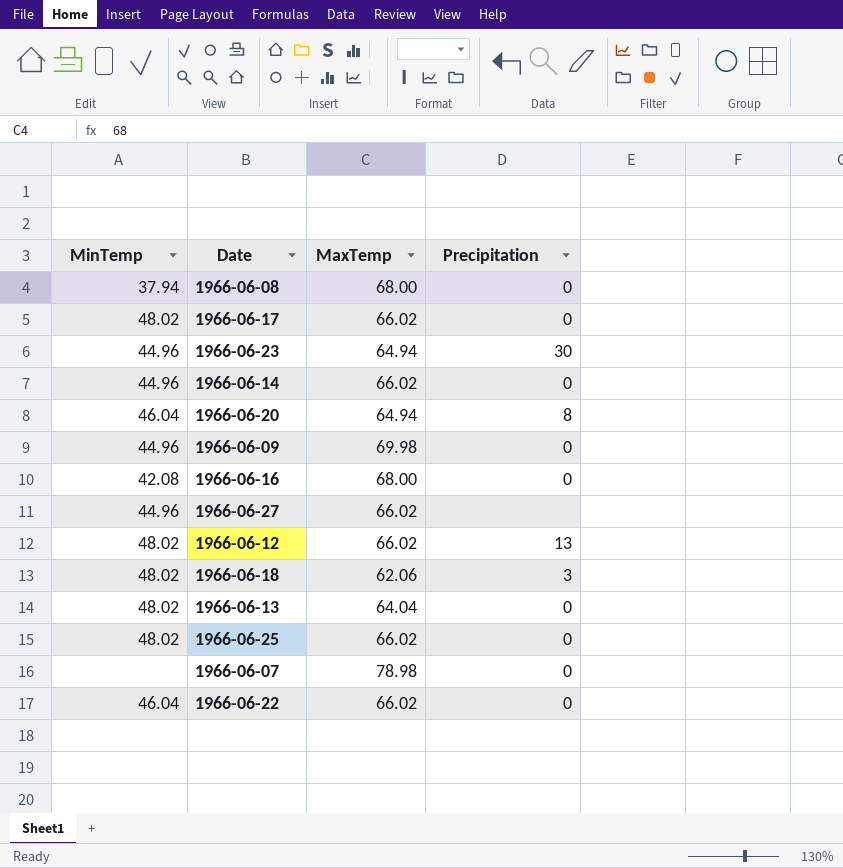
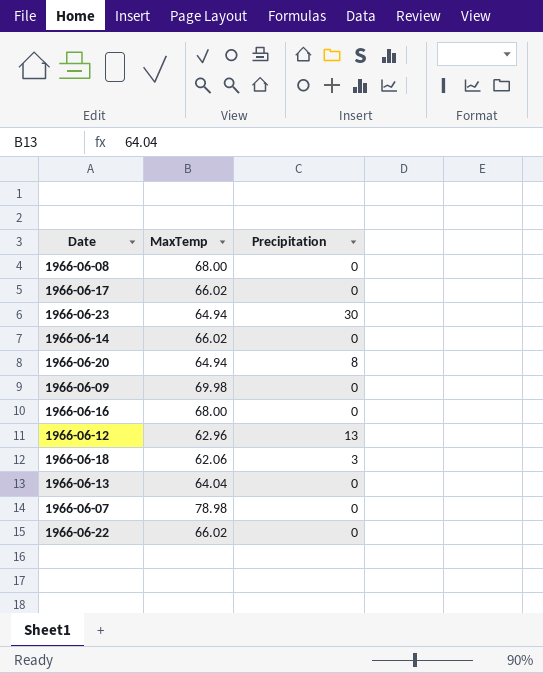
column MinTemp | position: 1 -> none
row 1966-06-27: 44.96 | 66.02 | none -> none
row 1966-06-25: 48.02 | 66.02 | 0 -> none
1966-06-12 | MaxTemp: 66.02 -> 62.96

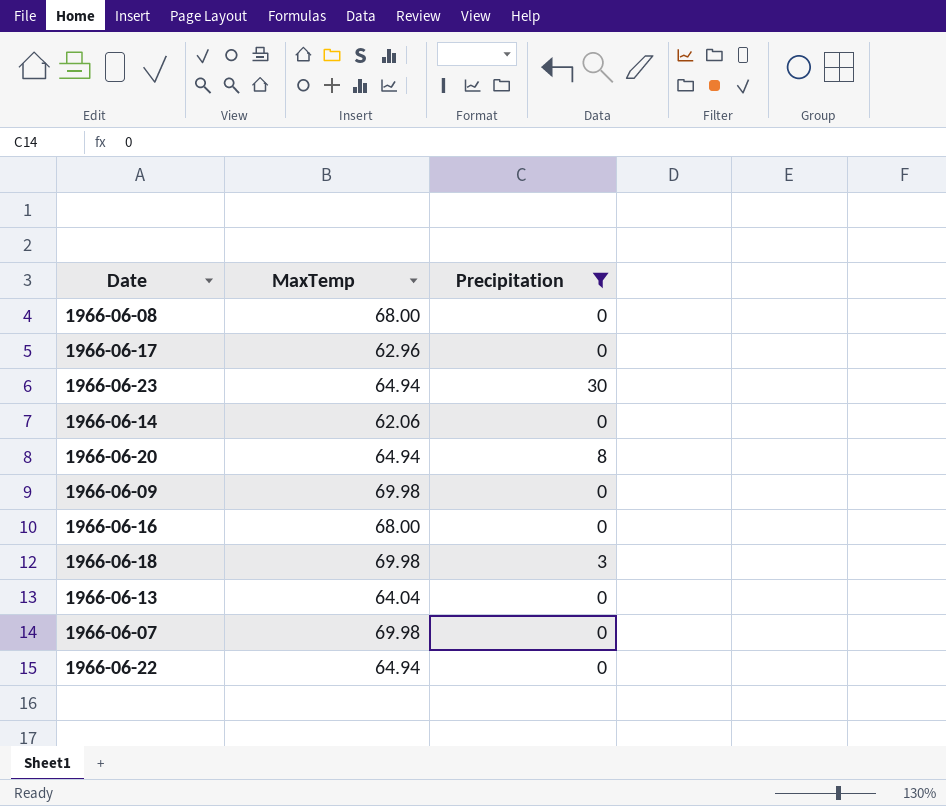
filter: none -> Precipitation != 13
1966-06-17 | MaxTemp: 66.02 -> 62.96
1966-06-14 | MaxTemp: 66.02 -> 62.06
1966-06-18 | MaxTemp: 62.06 -> 69.98
1966-06-07 | MaxTemp: 78.98 -> 69.98
1966-06-22 | MaxTemp: 66.02 -> 64.94

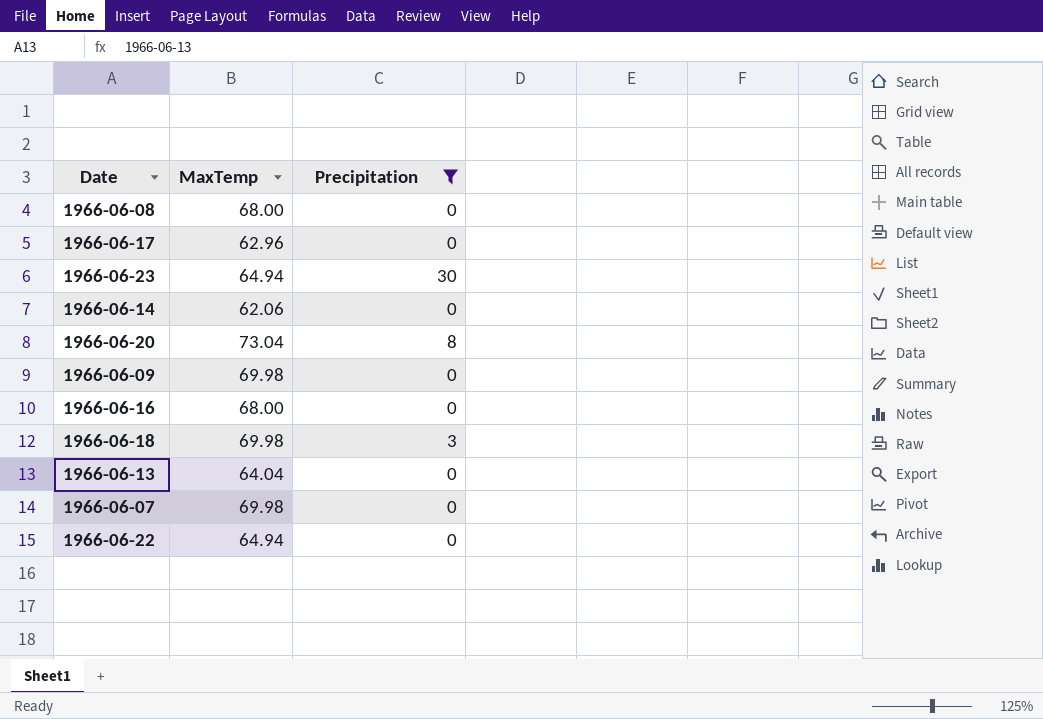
1966-06-20 | MaxTemp: 64.94 -> 73.04

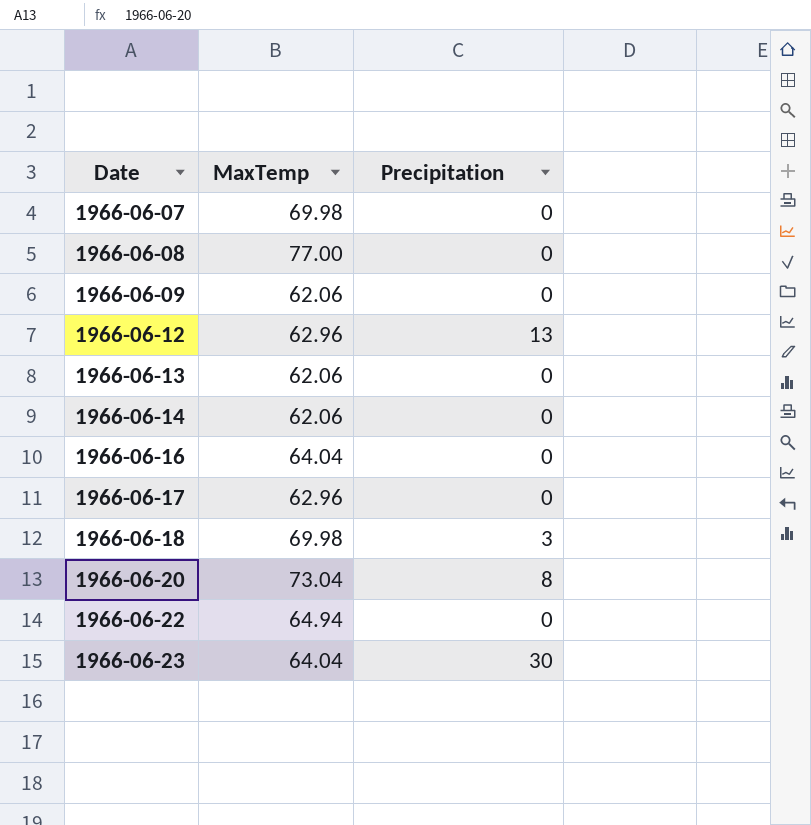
filter: Precipitation != 13 -> none
row order: none -> Date ascending
1966-06-08 | MaxTemp: 68.00 -> 77.00
1966-06-09 | MaxTemp: 69.98 -> 62.06
1966-06-13 | MaxTemp: 64.04 -> 62.06
1966-06-16 | MaxTemp: 68.00 -> 64.04
1966-06-23 | MaxTemp: 64.94 -> 64.04

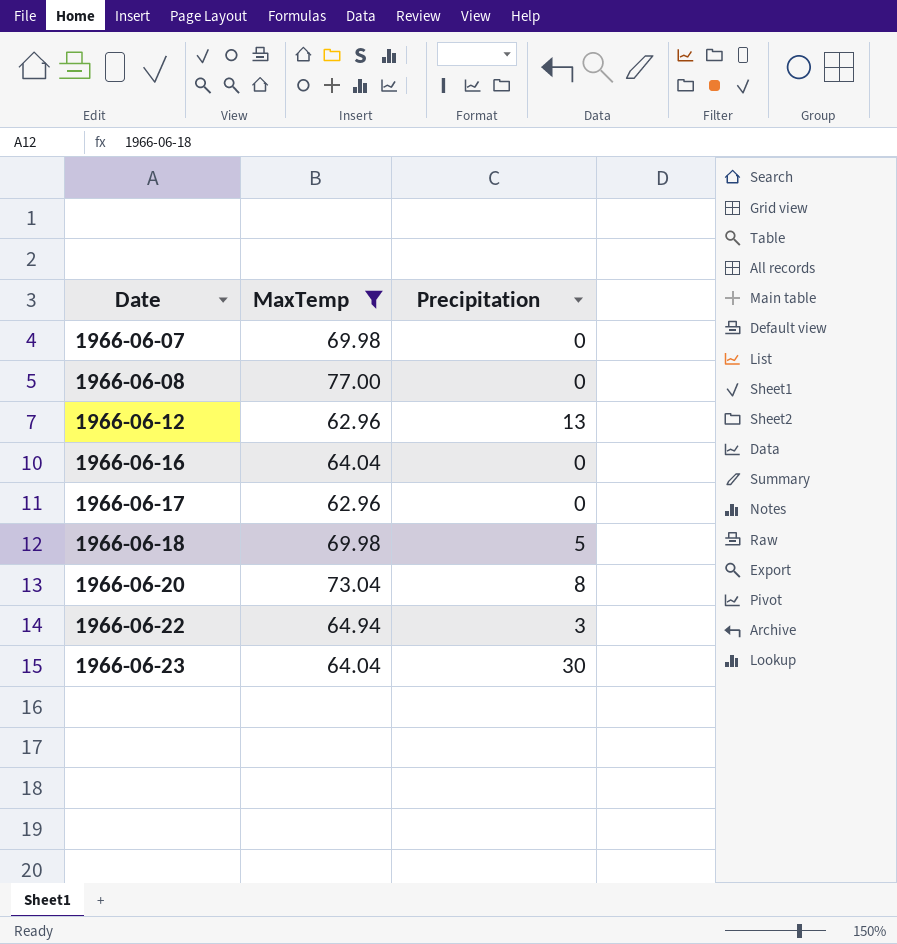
filter: none -> MaxTemp != 62.06
1966-06-18 | Precipitation: 3 -> 5
1966-06-22 | Precipitation: 0 -> 3

